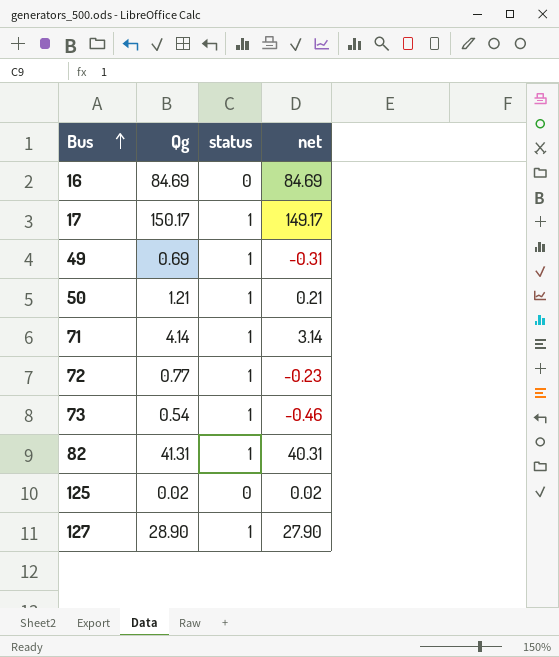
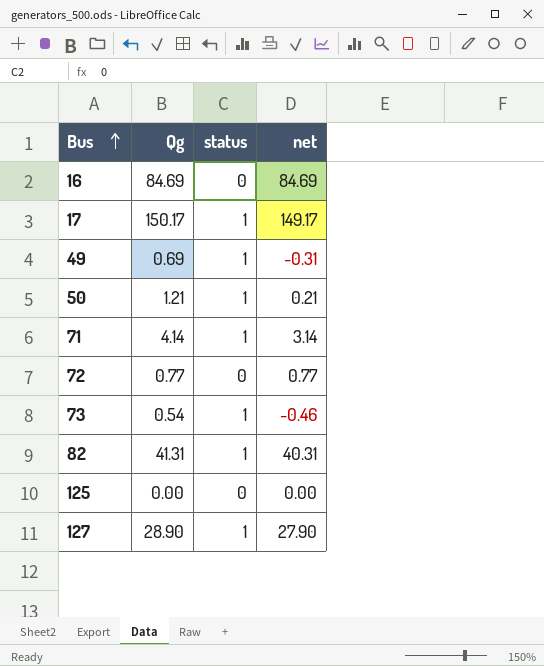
72 | status: 1 -> 0
72 | net: -0.23 -> 0.77
125 | Qg: 0.02 -> 0.00
125 | net: 0.02 -> 0.00

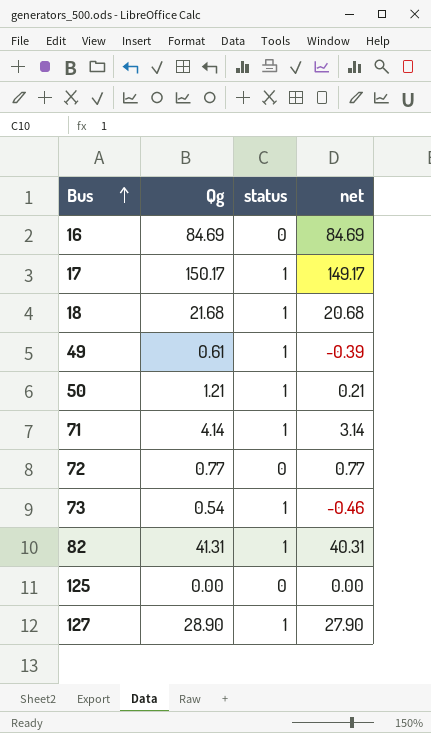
row 18: none -> 21.68 | 1 | 20.68
49 | Qg: 0.69 -> 0.61
49 | net: -0.31 -> -0.39

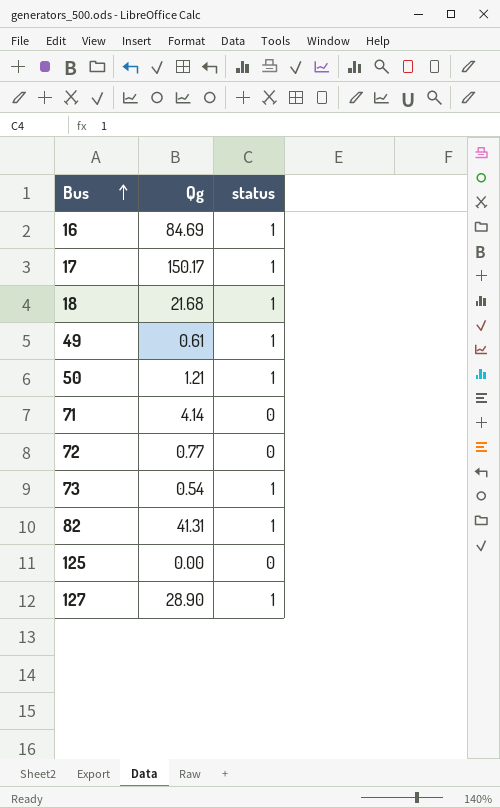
column net | formula: [Qg] - [status] -> none
16 | status: 0 -> 1
71 | status: 1 -> 0

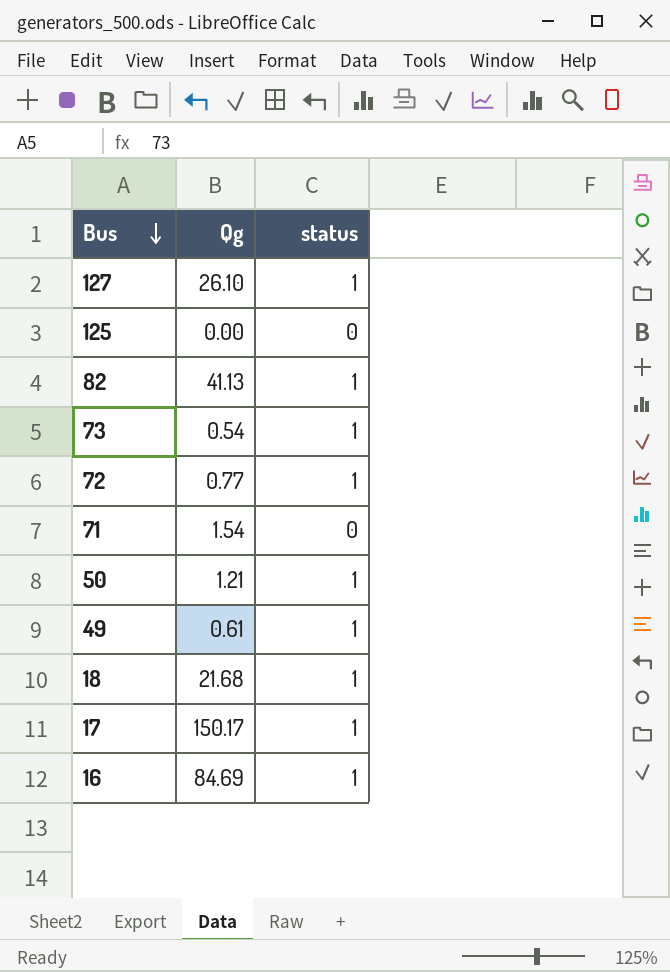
row order: Bus ascending -> Bus descending
127 | Qg: 28.90 -> 26.10
82 | Qg: 41.31 -> 41.13
72 | status: 0 -> 1
71 | Qg: 4.14 -> 1.54

